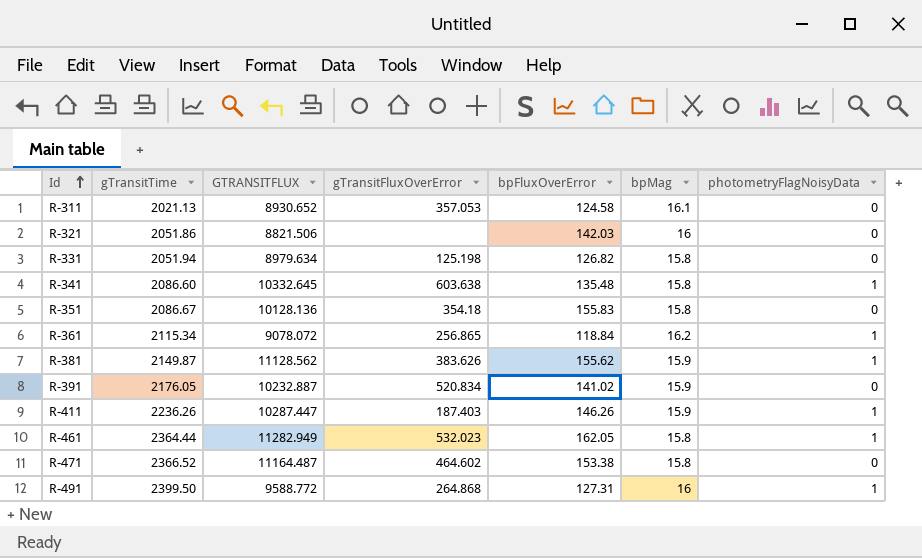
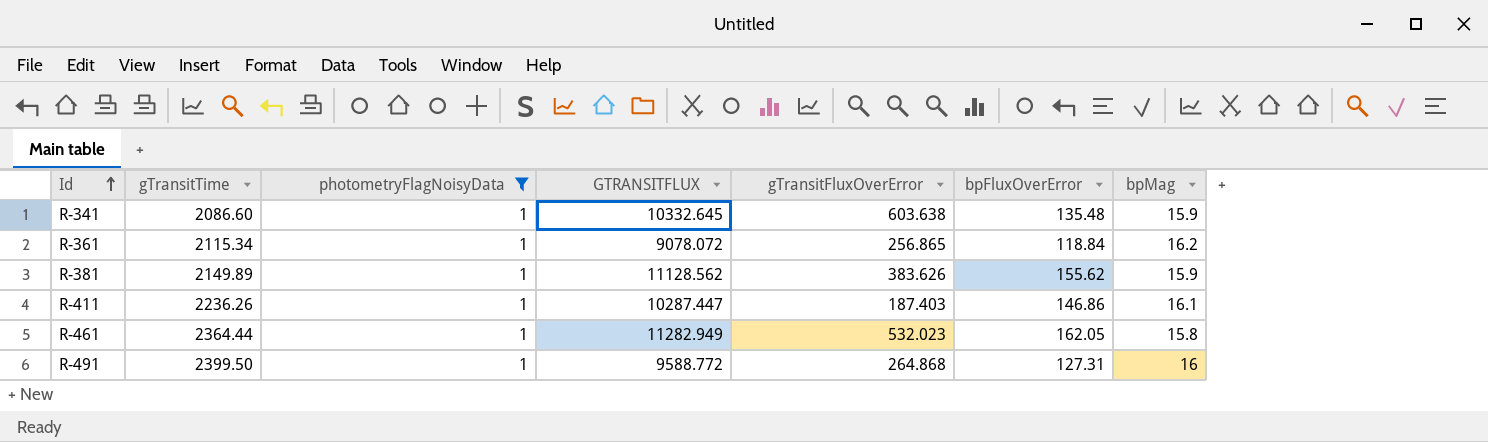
filter: none -> photometryFlagNoisyData = 1
column photometryFlagNoisyData | position: 7 -> 3
R-341 | bpMag: 15.8 -> 15.9
R-381 | gTransitTime: 2149.87 -> 2149.89
R-411 | bpFluxOverError: 146.26 -> 146.86
R-411 | bpMag: 15.9 -> 16.1

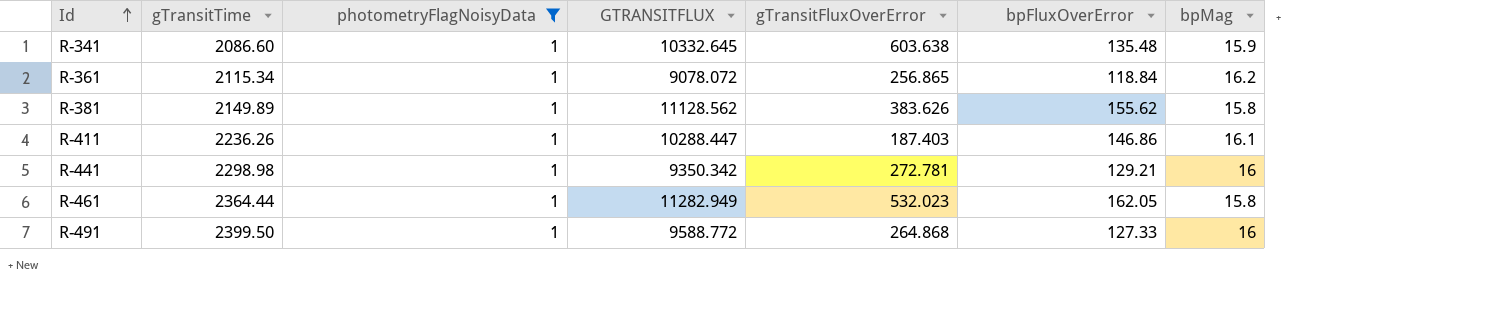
R-381 | bpMag: 15.9 -> 15.8
R-411 | GTRANSITFLUX: 10287.447 -> 10288.447
row R-441: none -> 2298.98 | 1 | 9350.342 | 272.781 | 129.21 | 16
R-491 | bpFluxOverError: 127.31 -> 127.33

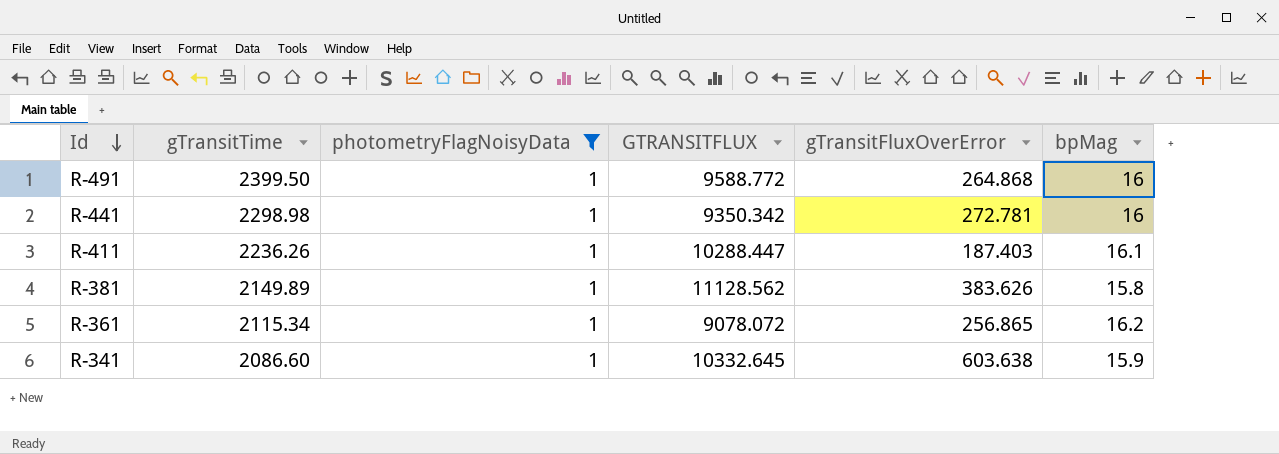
row order: Id ascending -> Id descending
column bpFluxOverError | position: 6 -> none
row R-461: 2364.44 | 1 | 11282.949 | 532.023 | 162.05 | 15.8 -> none

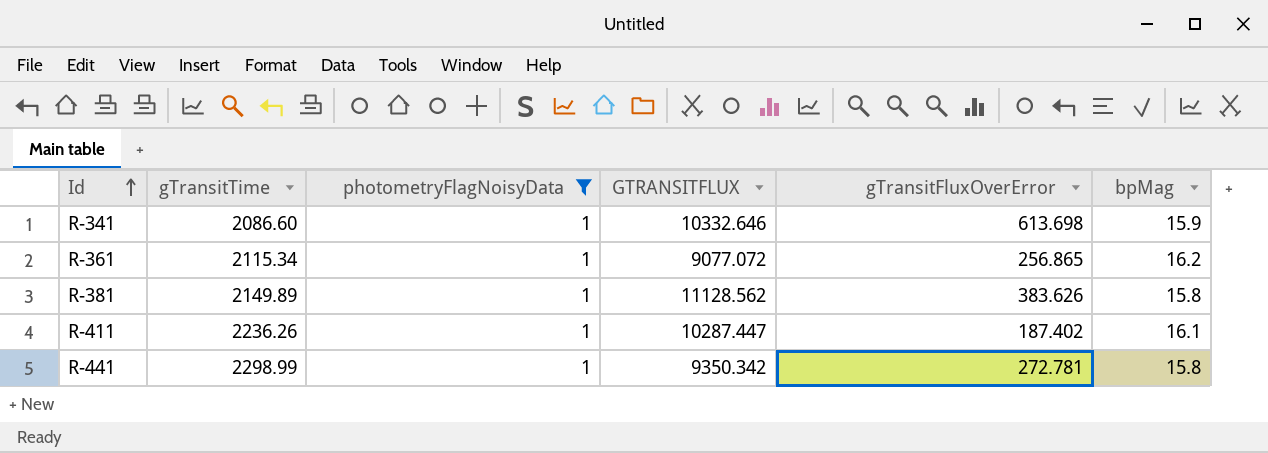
row order: Id descending -> Id ascending
row R-491: 2399.50 | 1 | 9588.772 | 264.868 | 16 -> none
R-341 | GTRANSITFLUX: 10332.645 -> 10332.646
R-341 | gTransitFluxOverError: 603.638 -> 613.698
R-361 | GTRANSITFLUX: 9078.072 -> 9077.072
R-411 | GTRANSITFLUX: 10288.447 -> 10287.447
R-411 | gTransitFluxOverError: 187.403 -> 187.402
R-441 | gTransitTime: 2298.98 -> 2298.99
R-441 | bpMag: 16 -> 15.8

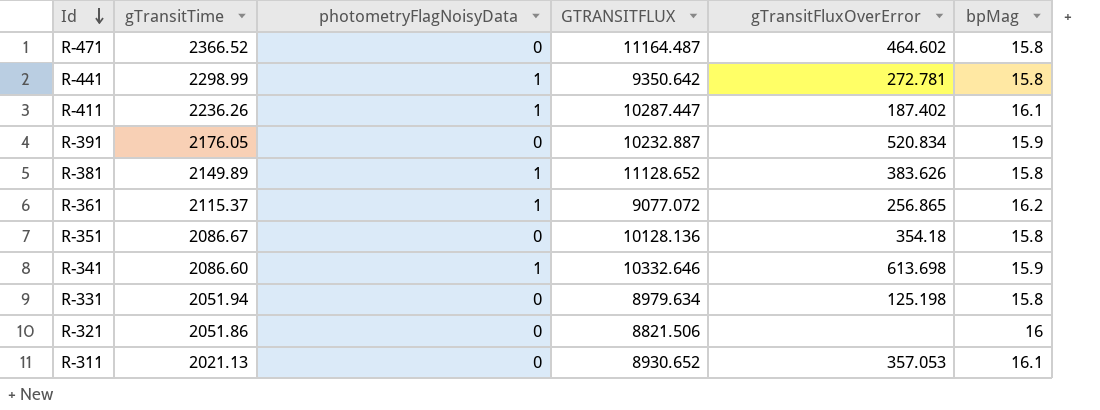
filter: photometryFlagNoisyData = 1 -> none
row order: Id ascending -> Id descending
R-441 | GTRANSITFLUX: 9350.342 -> 9350.642
R-381 | GTRANSITFLUX: 11128.562 -> 11128.652
R-361 | gTransitTime: 2115.34 -> 2115.37

